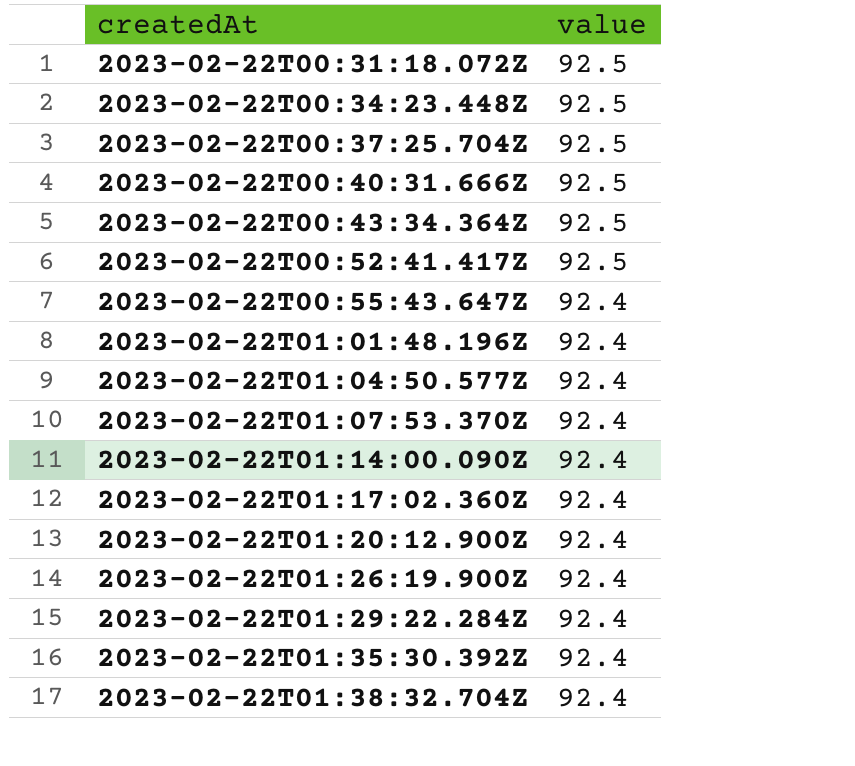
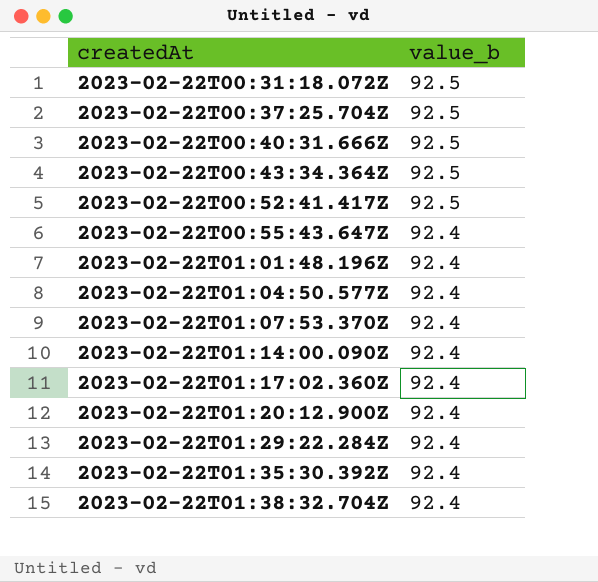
column name: value -> value_b
row 2023-02-22T00:34:23.448Z: 92.5 -> none
row 2023-02-22T01:26:19.900Z: 92.4 -> none

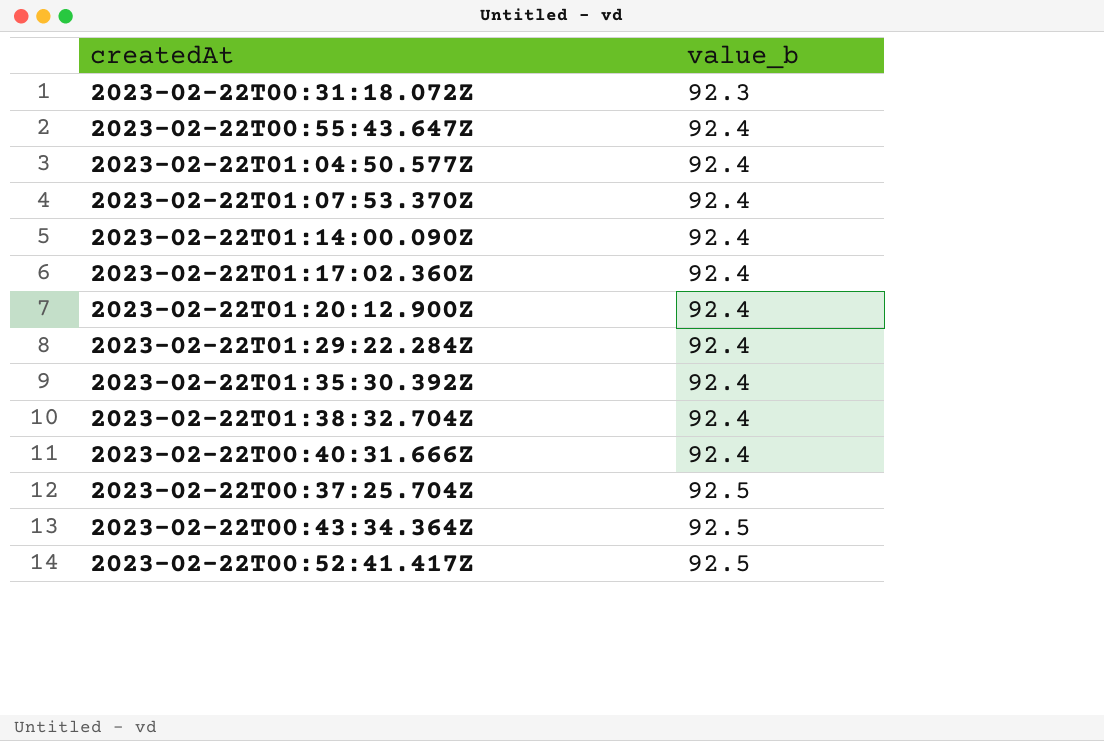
row order: createdAt ascending -> value_b ascending
row 2023-02-22T01:01:48.196Z: 92.4 -> none
2023-02-22T00:31:18.072Z | value_b: 92.5 -> 92.3
2023-02-22T00:40:31.666Z | value_b: 92.5 -> 92.4

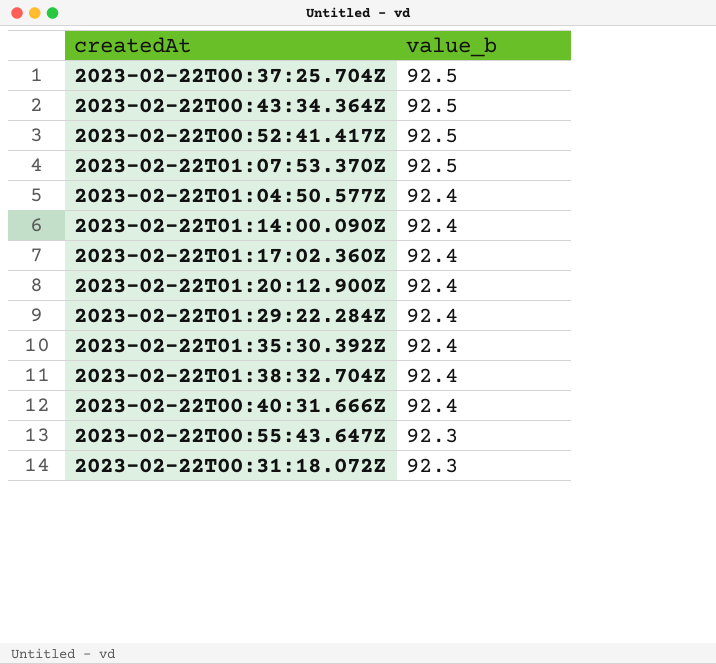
row order: value_b ascending -> value_b descending
2023-02-22T01:07:53.370Z | value_b: 92.4 -> 92.5
2023-02-22T00:55:43.647Z | value_b: 92.4 -> 92.3

